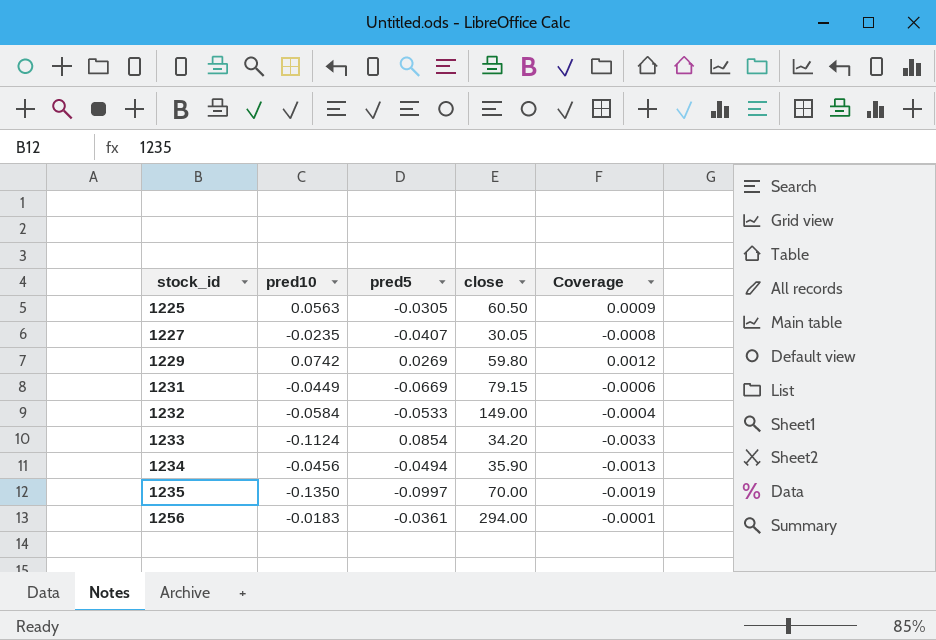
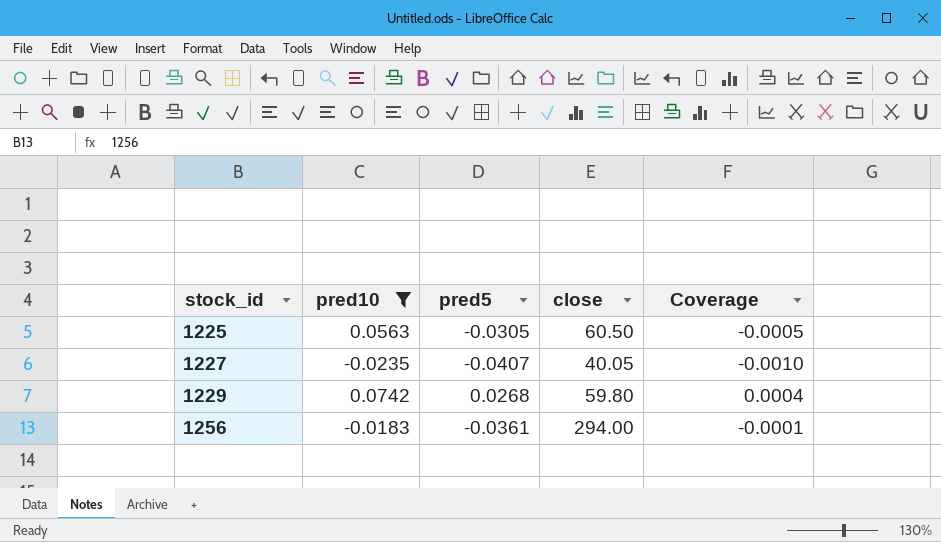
filter: none -> pred10 >= -0.0235
column Coverage | formula: [pred10] / [close] -> [pred5] / [close]
1227 | close: 30.05 -> 40.05
1229 | pred5: 0.0269 -> 0.0268

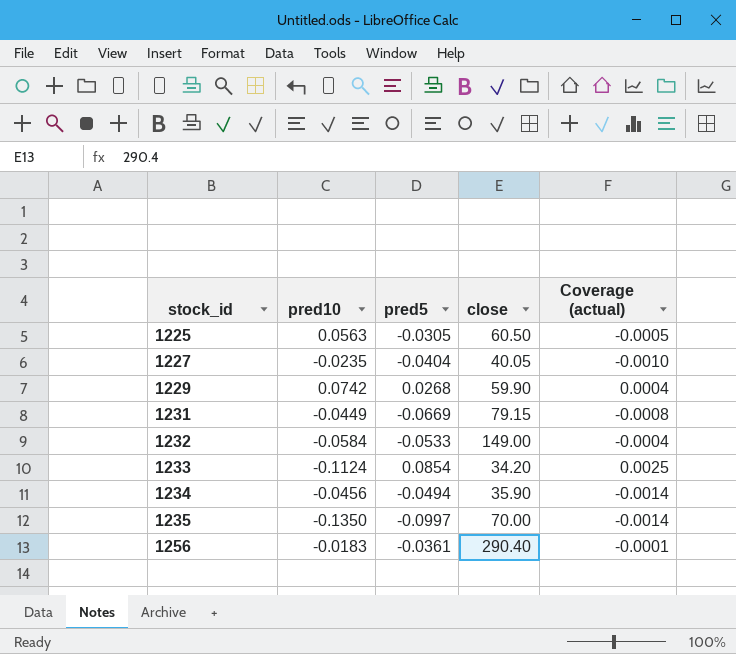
filter: pred10 >= -0.0235 -> none
column name: Coverage -> Coverage (actual)
1227 | pred5: -0.0407 -> -0.0404
1229 | close: 59.80 -> 59.90
1256 | close: 294.00 -> 290.40

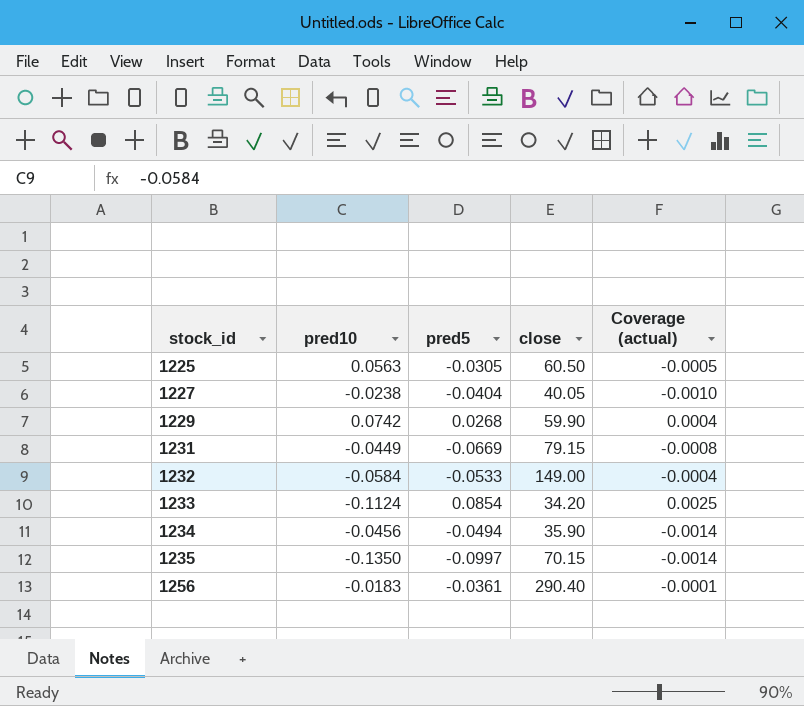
1227 | pred10: -0.0235 -> -0.0238
1235 | close: 70.00 -> 70.15

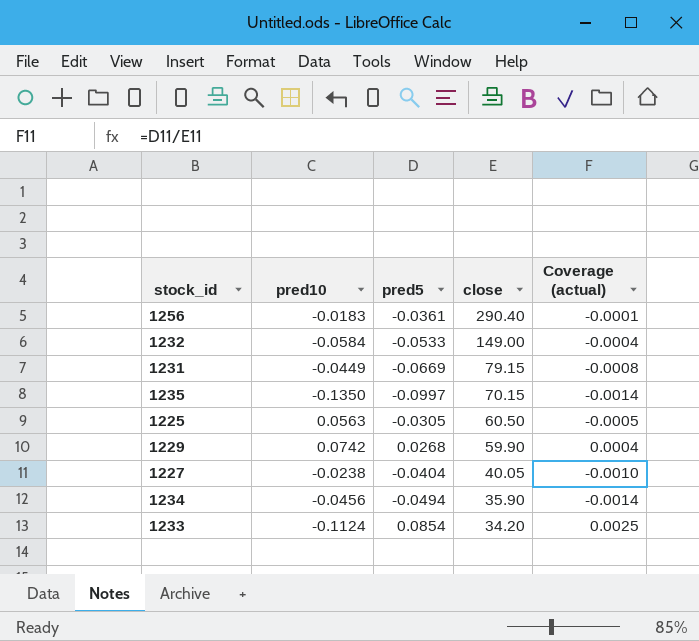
row order: stock_id ascending -> close descending

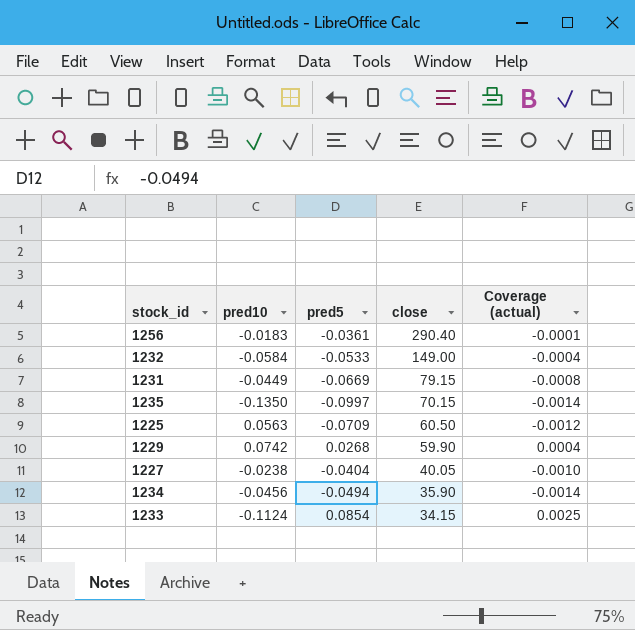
1225 | pred5: -0.0305 -> -0.0709
1225 | Coverage (actual): -0.0005 -> -0.0012
1233 | close: 34.20 -> 34.15

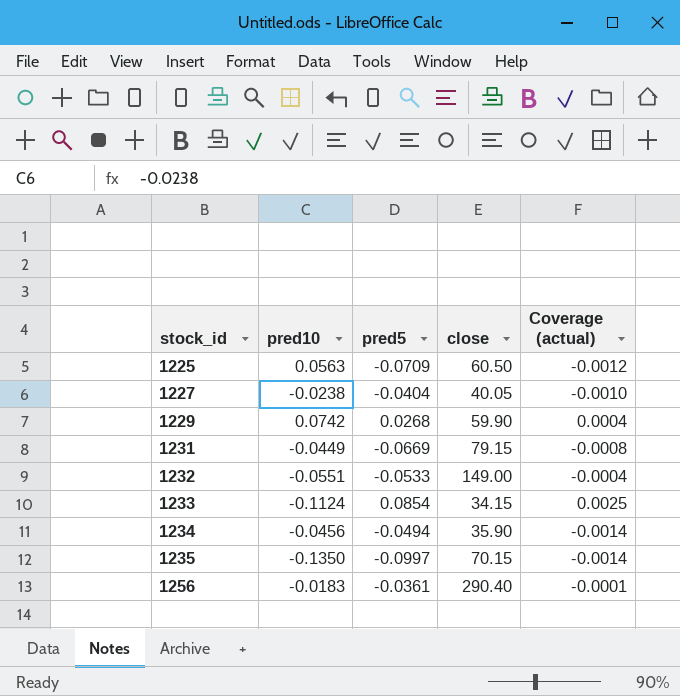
row order: close descending -> stock_id ascending
1232 | pred10: -0.0584 -> -0.0551

